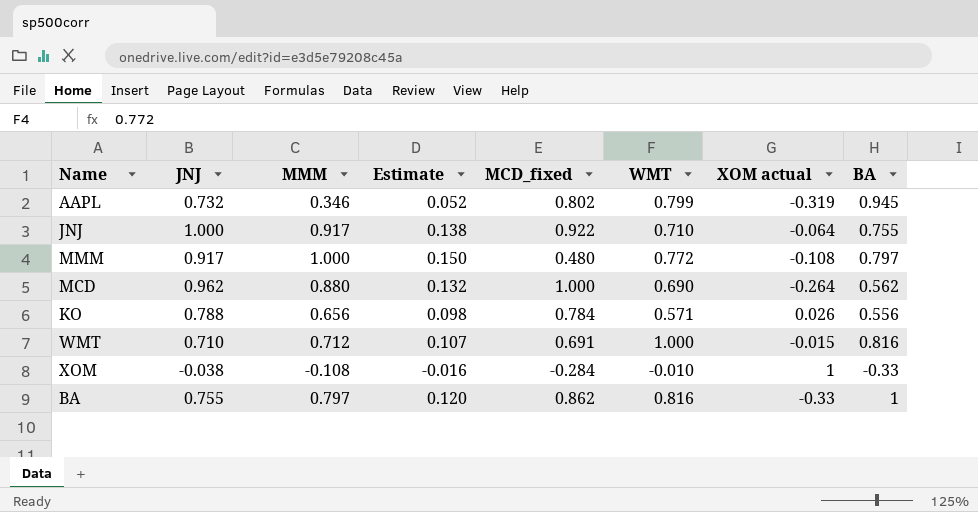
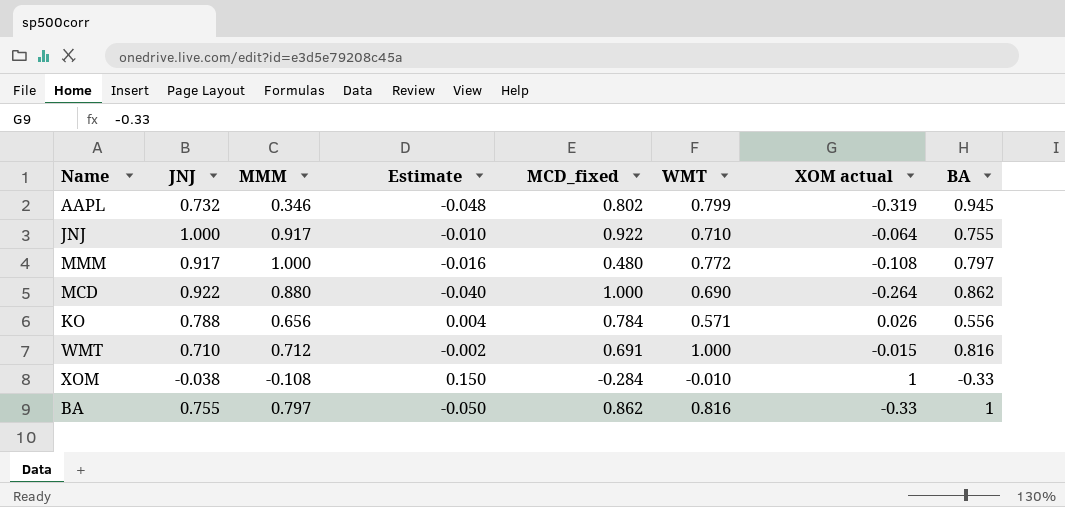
column Estimate | formula: [MMM] * 0.15 -> [XOM actual] * 0.15
MCD | JNJ: 0.962 -> 0.922
MCD | BA: 0.562 -> 0.862

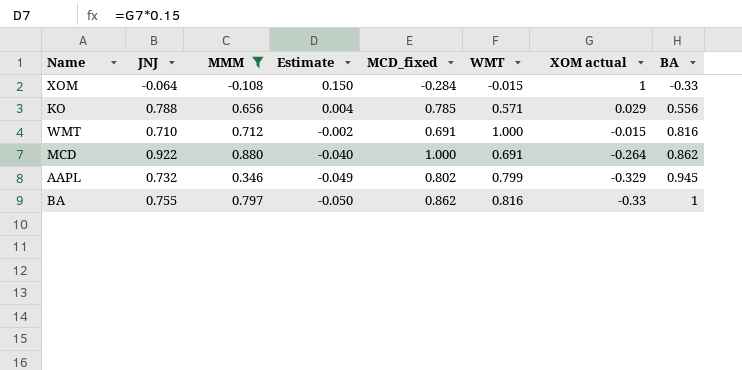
filter: none -> MMM <= 0.880
row order: none -> Estimate descending
XOM | JNJ: -0.038 -> -0.064
XOM | WMT: -0.010 -> -0.015
KO | MCD_fixed: 0.784 -> 0.785
KO | XOM actual: 0.026 -> 0.029
MCD | WMT: 0.690 -> 0.691
AAPL | Estimate: -0.048 -> -0.049
AAPL | XOM actual: -0.319 -> -0.329

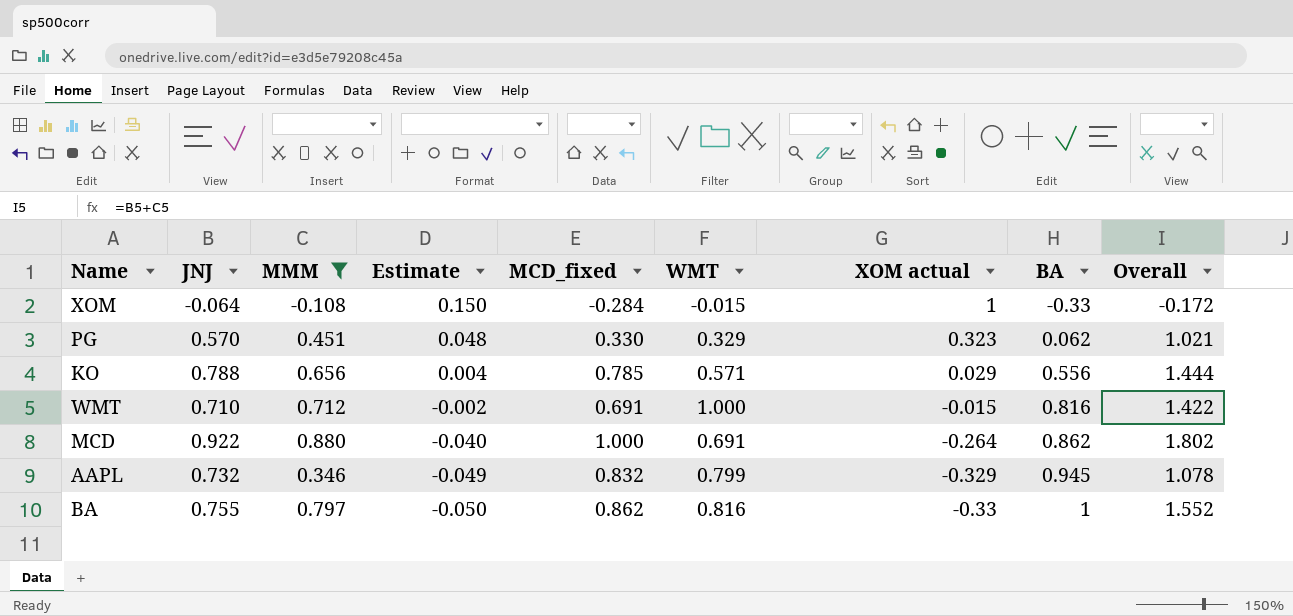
column Overall | formula: none -> [JNJ] + [MMM]
row PG: none -> 0.570 | 0.451 | 0.048 | 0.330 | 0.329 | 0.323 | 0.062 | 1.021
AAPL | MCD_fixed: 0.802 -> 0.832

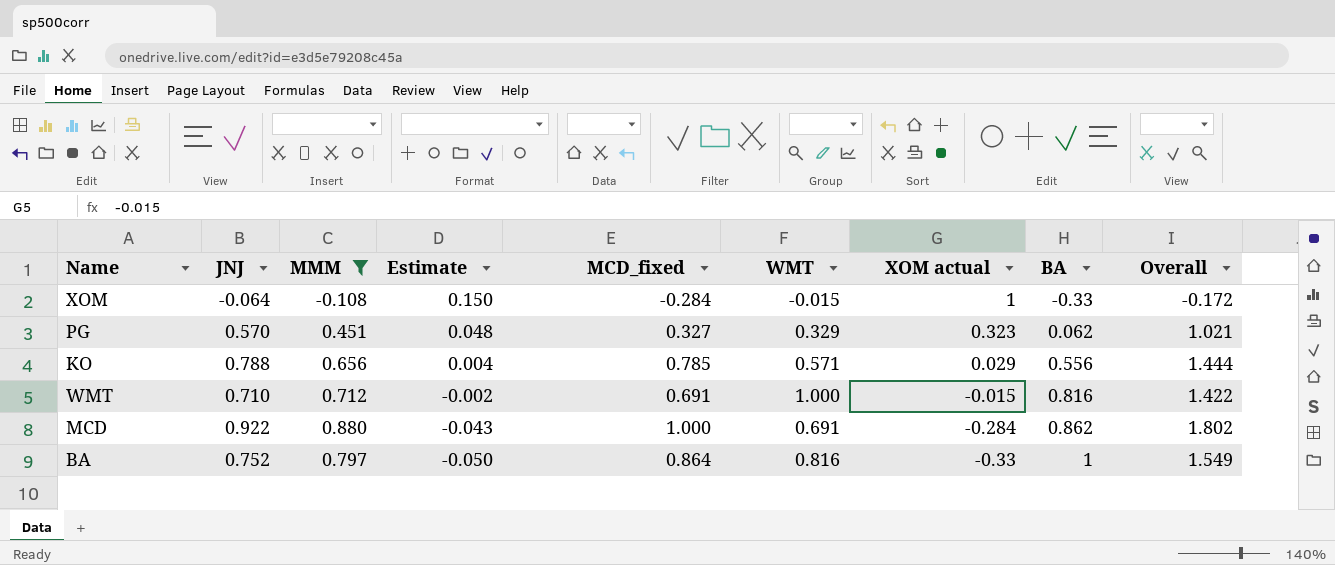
row AAPL: 0.732 | 0.346 | -0.049 | 0.832 | 0.799 | -0.329 | 0.945 | 1.078 -> none
PG | MCD_fixed: 0.330 -> 0.327
MCD | Estimate: -0.040 -> -0.043
MCD | XOM actual: -0.264 -> -0.284
BA | JNJ: 0.755 -> 0.752
BA | MCD_fixed: 0.862 -> 0.864
BA | Overall: 1.552 -> 1.549

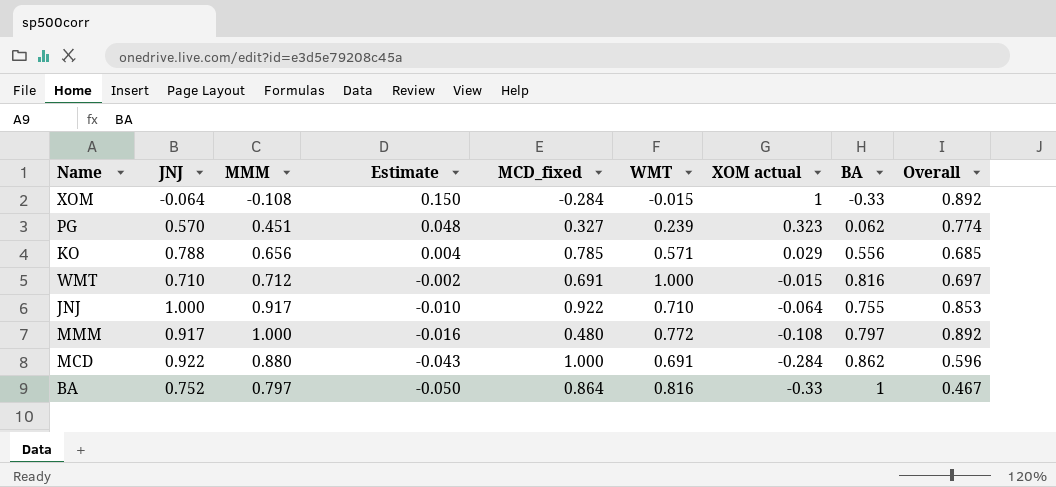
filter: MMM <= 0.880 -> none
column Overall | formula: [JNJ] + [MMM] -> [MMM] + [XOM actual]
PG | WMT: 0.329 -> 0.239

